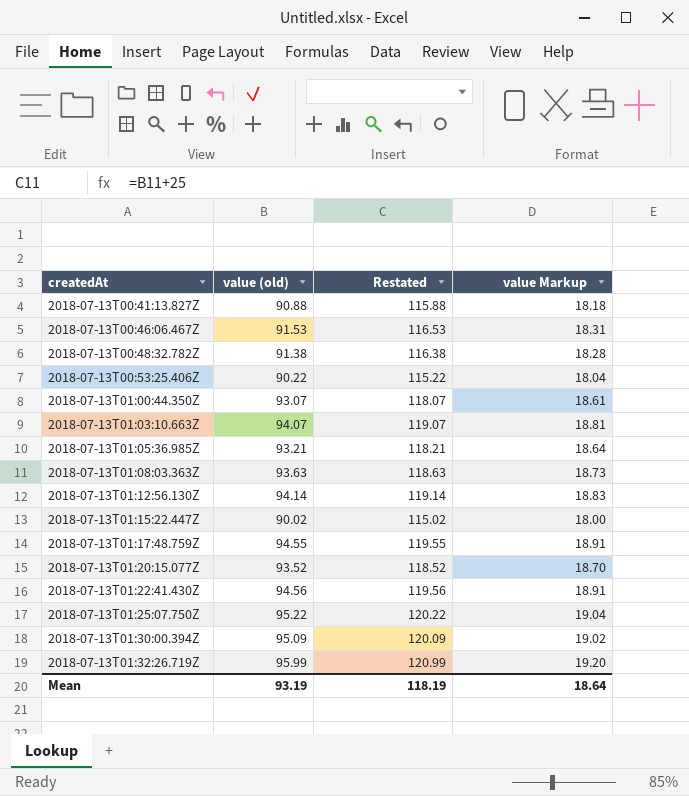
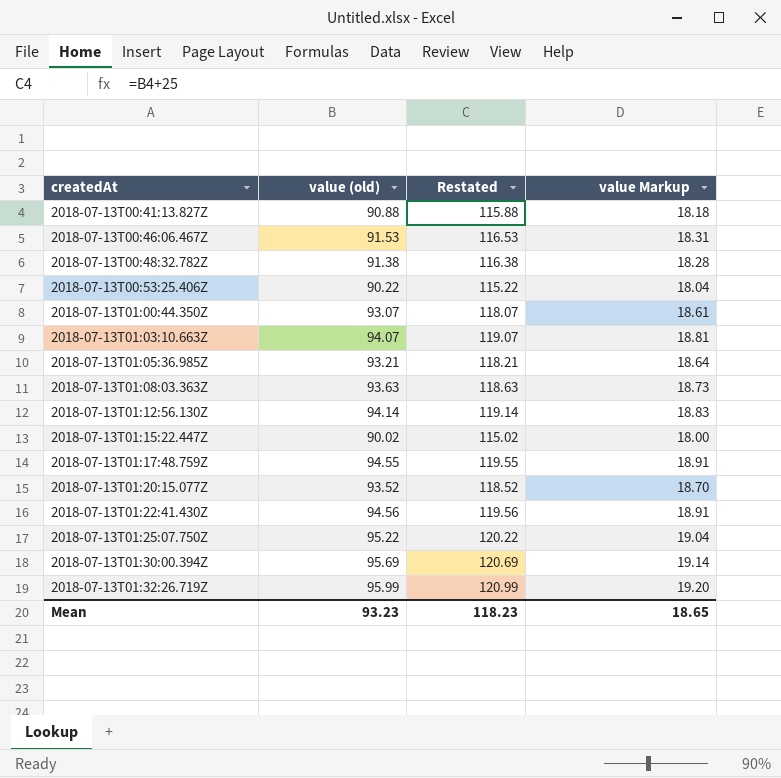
2018-07-13T01:30:00.394Z | value (old): 95.09 -> 95.69
2018-07-13T01:30:00.394Z | Restated: 120.09 -> 120.69
2018-07-13T01:30:00.394Z | value Markup: 19.02 -> 19.14
Mean | value (old): 93.19 -> 93.23
Mean | Restated: 118.19 -> 118.23
Mean | value Markup: 18.64 -> 18.65

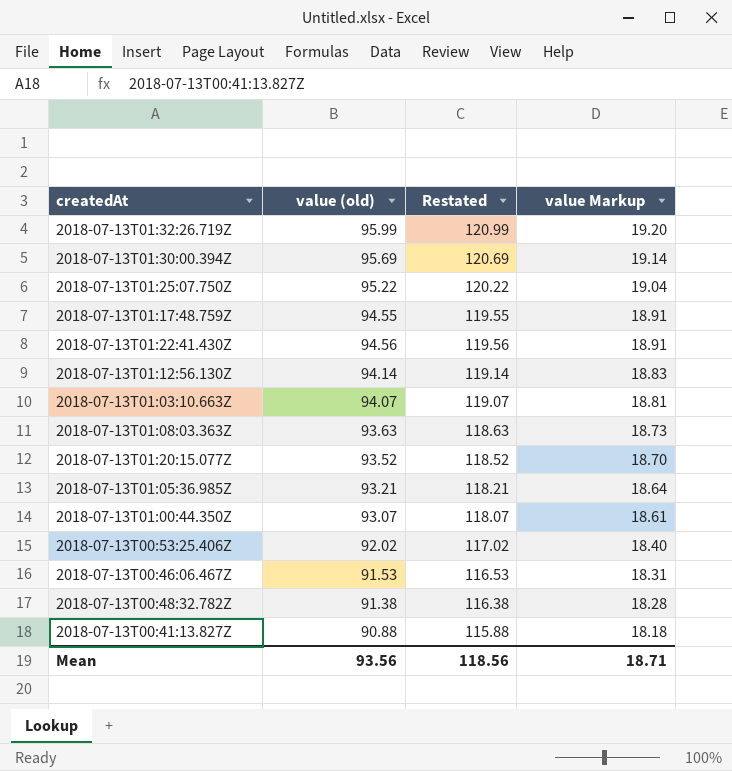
row order: createdAt ascending -> value Markup descending
row 2018-07-13T01:15:22.447Z: 90.02 | 115.02 | 18.00 -> none
2018-07-13T00:53:25.406Z | value (old): 90.22 -> 92.02
2018-07-13T00:53:25.406Z | Restated: 115.22 -> 117.02
2018-07-13T00:53:25.406Z | value Markup: 18.04 -> 18.40
Mean | value (old): 93.23 -> 93.56
Mean | Restated: 118.23 -> 118.56
Mean | value Markup: 18.65 -> 18.71

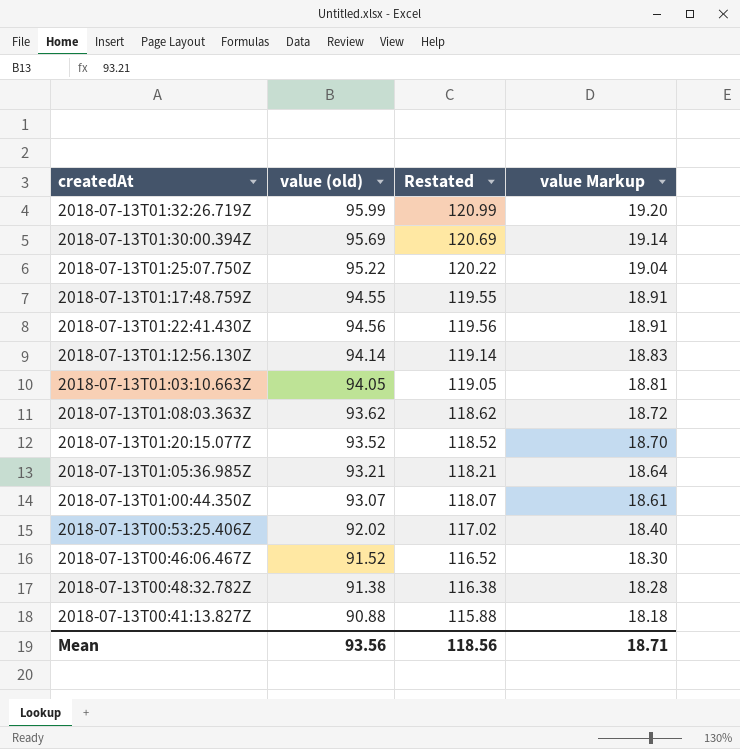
2018-07-13T01:03:10.663Z | value (old): 94.07 -> 94.05
2018-07-13T01:03:10.663Z | Restated: 119.07 -> 119.05
2018-07-13T01:08:03.363Z | value (old): 93.63 -> 93.62
2018-07-13T01:08:03.363Z | Restated: 118.63 -> 118.62
2018-07-13T01:08:03.363Z | value Markup: 18.73 -> 18.72
2018-07-13T00:46:06.467Z | value (old): 91.53 -> 91.52
2018-07-13T00:46:06.467Z | Restated: 116.53 -> 116.52
2018-07-13T00:46:06.467Z | value Markup: 18.31 -> 18.30

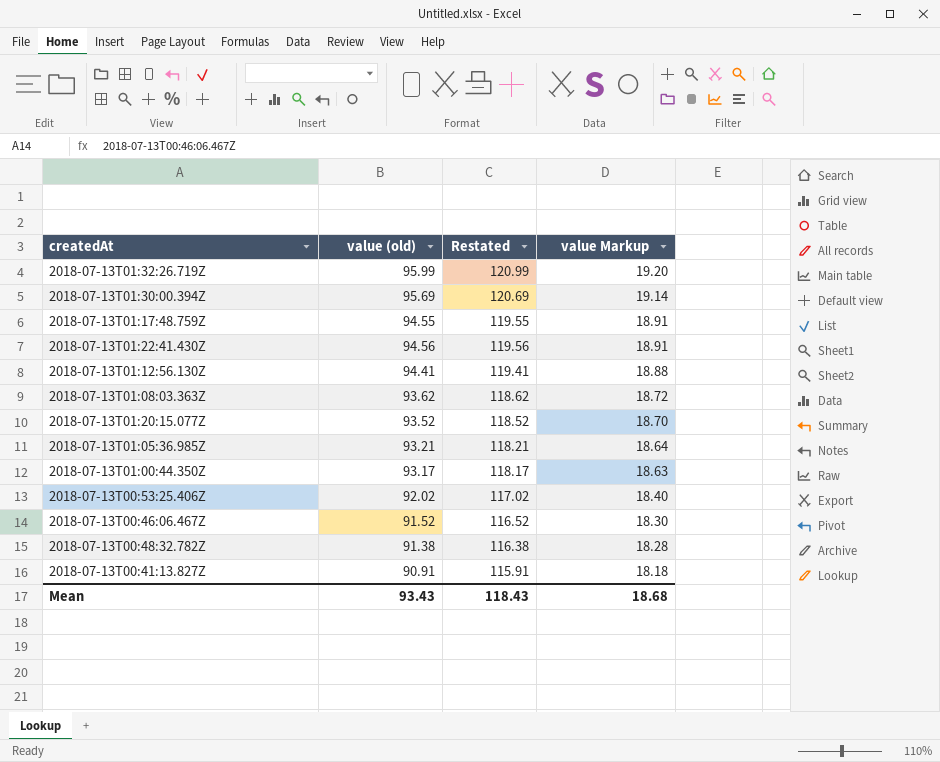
row 2018-07-13T01:25:07.750Z: 95.22 | 120.22 | 19.04 -> none
row 2018-07-13T01:03:10.663Z: 94.05 | 119.05 | 18.81 -> none
2018-07-13T01:12:56.130Z | value (old): 94.14 -> 94.41
2018-07-13T01:12:56.130Z | Restated: 119.14 -> 119.41
2018-07-13T01:12:56.130Z | value Markup: 18.83 -> 18.88
2018-07-13T01:00:44.350Z | value (old): 93.07 -> 93.17
2018-07-13T01:00:44.350Z | Restated: 118.07 -> 118.17
2018-07-13T01:00:44.350Z | value Markup: 18.61 -> 18.63
2018-07-13T00:41:13.827Z | value (old): 90.88 -> 90.91
2018-07-13T00:41:13.827Z | Restated: 115.88 -> 115.91
Mean | value (old): 93.56 -> 93.43
Mean | Restated: 118.56 -> 118.43
Mean | value Markup: 18.71 -> 18.68

